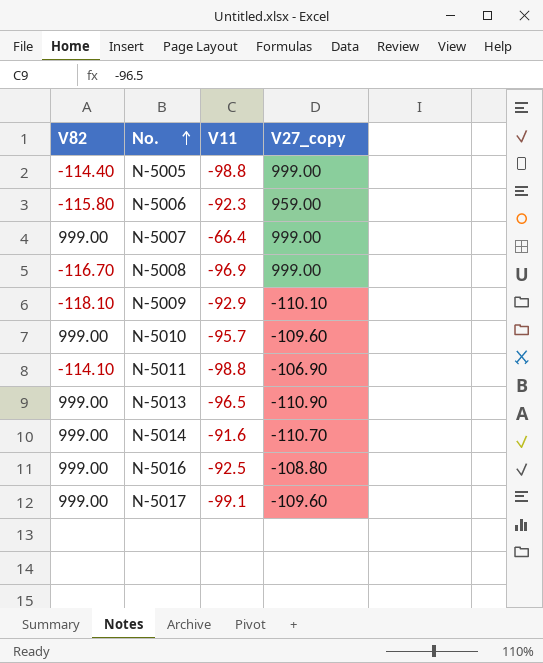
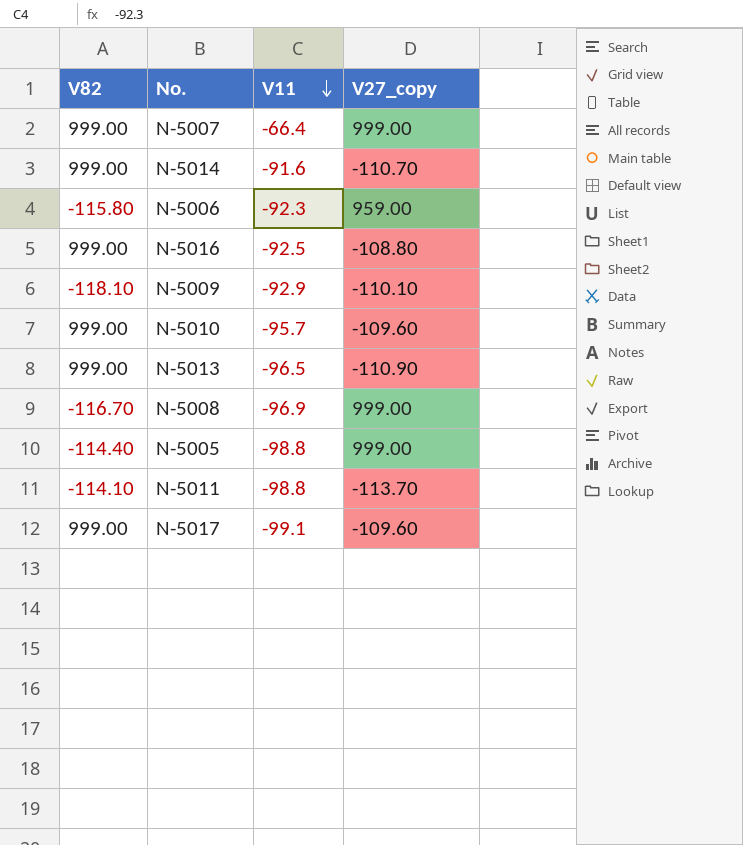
row order: No. ascending -> V11 descending
N-5011 | V27_copy: -106.90 -> -113.70

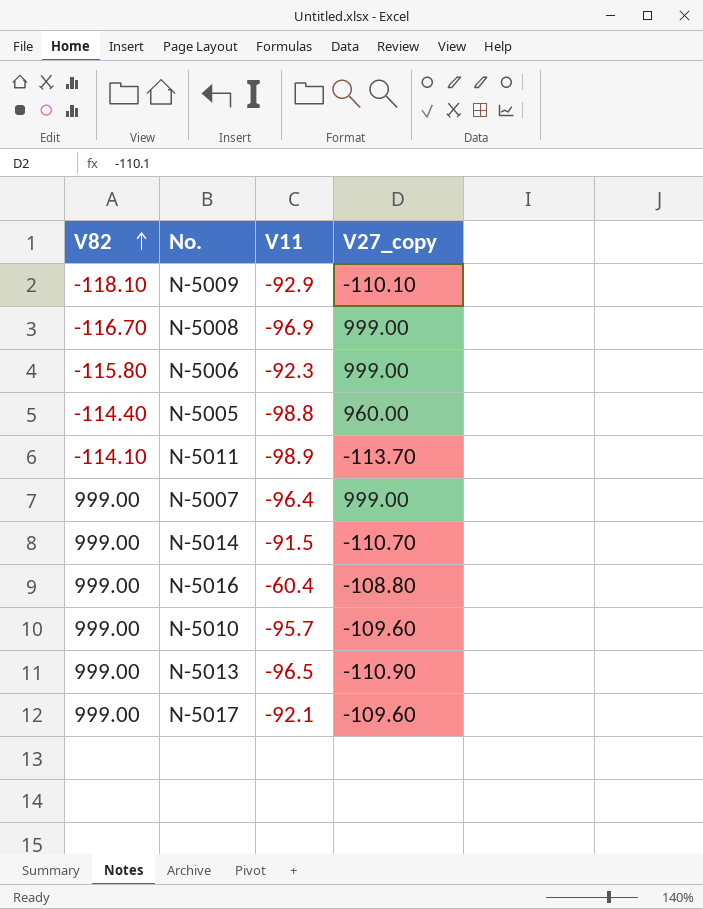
row order: V11 descending -> V82 ascending
N-5006 | V27_copy: 959.00 -> 999.00
N-5005 | V27_copy: 999.00 -> 960.00
N-5011 | V11: -98.8 -> -98.9
N-5007 | V11: -66.4 -> -96.4
N-5014 | V11: -91.6 -> -91.5
N-5016 | V11: -92.5 -> -60.4
N-5017 | V11: -99.1 -> -92.1

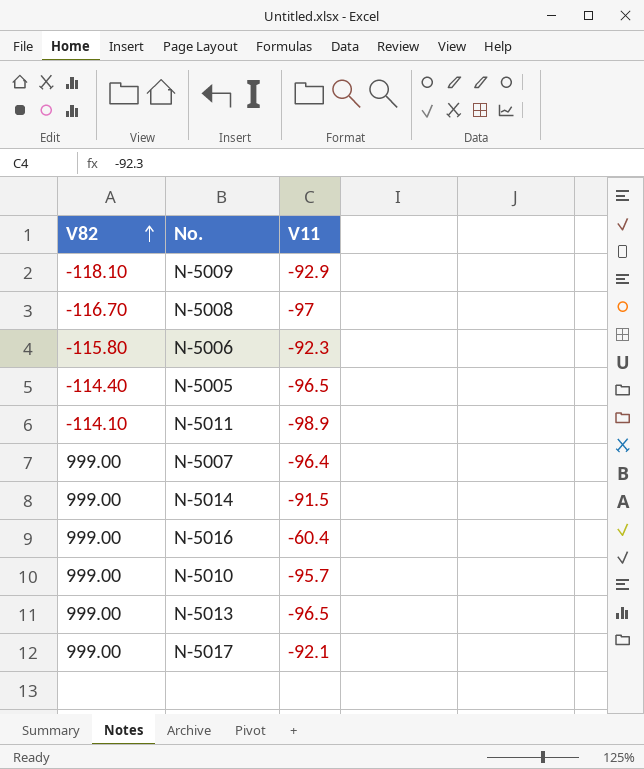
column V27_copy | position: 4 -> none
N-5008 | V11: -96.9 -> -97
N-5005 | V11: -98.8 -> -96.5

